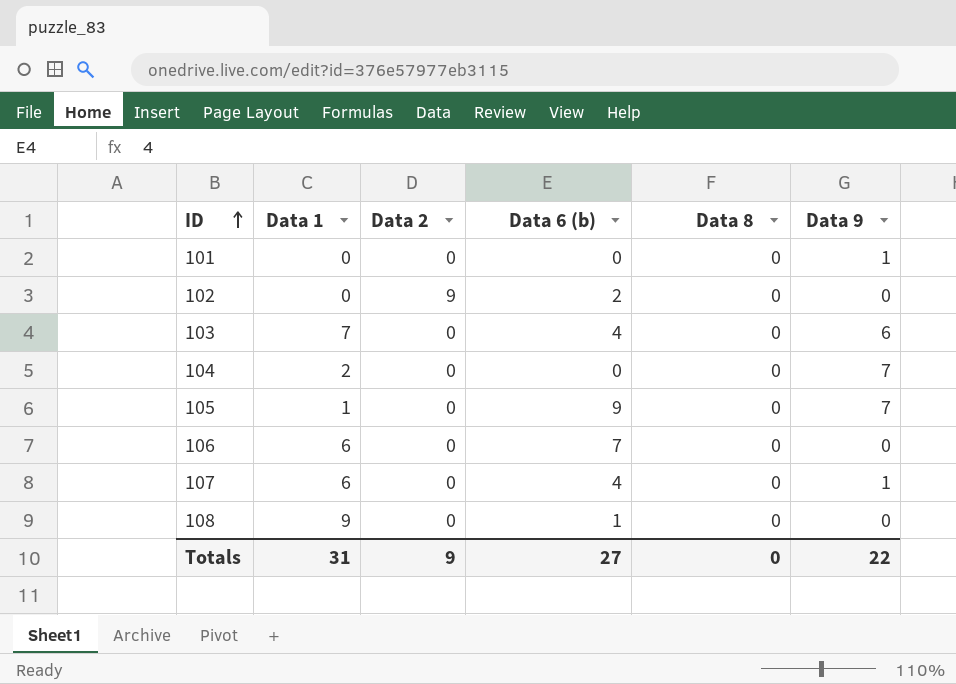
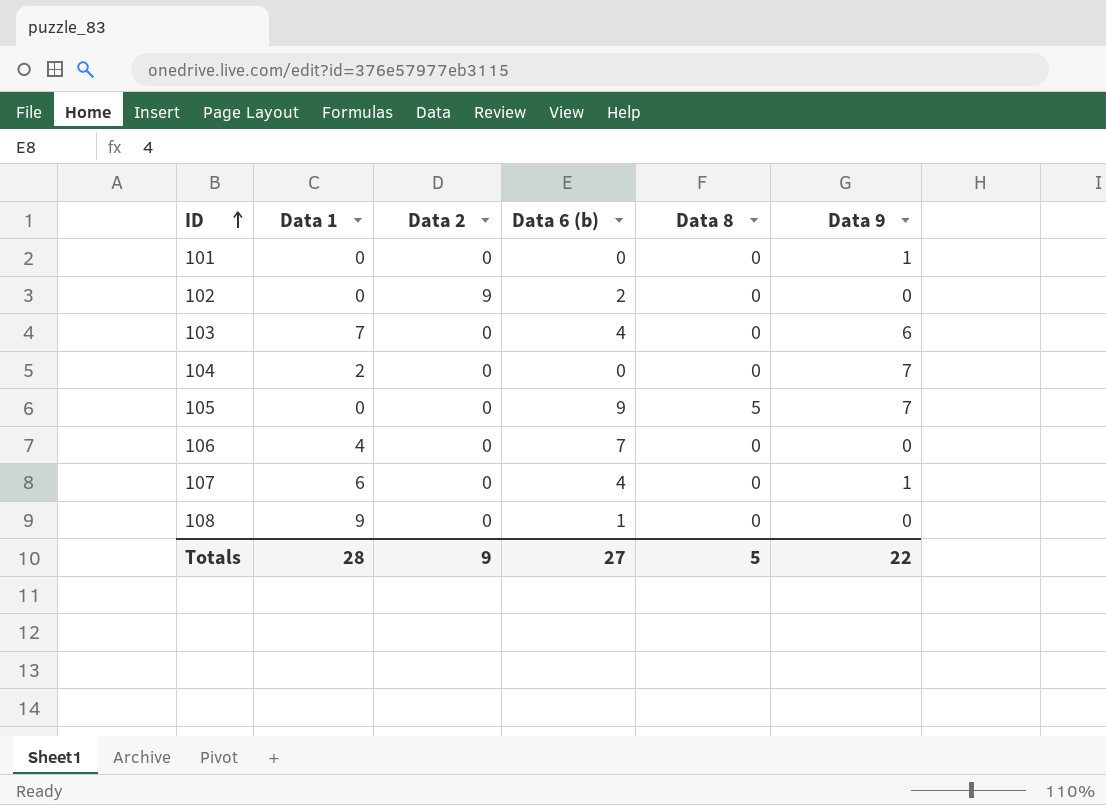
105 | Data 1: 1 -> 0
105 | Data 8: 0 -> 5
106 | Data 1: 6 -> 4
Totals | Data 1: 31 -> 28
Totals | Data 8: 0 -> 5

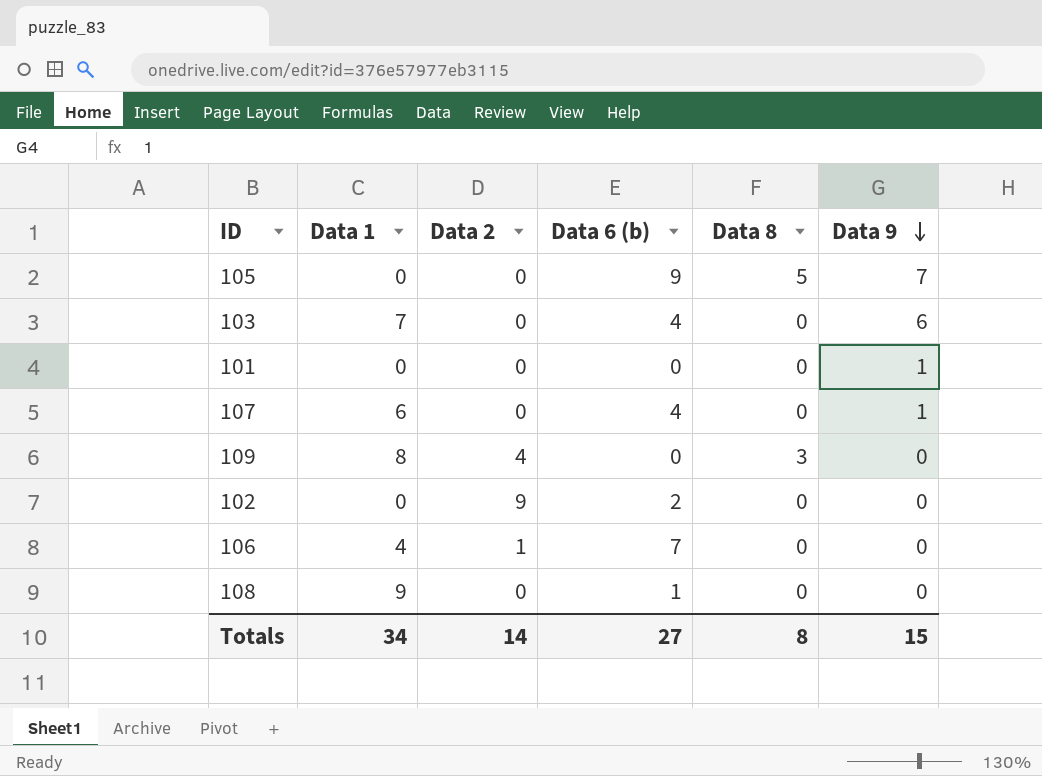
row order: ID ascending -> Data 9 descending
row 104: 2 | 0 | 0 | 0 | 7 -> none
row 109: none -> 8 | 4 | 0 | 3 | 0
106 | Data 2: 0 -> 1
Totals | Data 1: 28 -> 34
Totals | Data 2: 9 -> 14
Totals | Data 8: 5 -> 8
Totals | Data 9: 22 -> 15

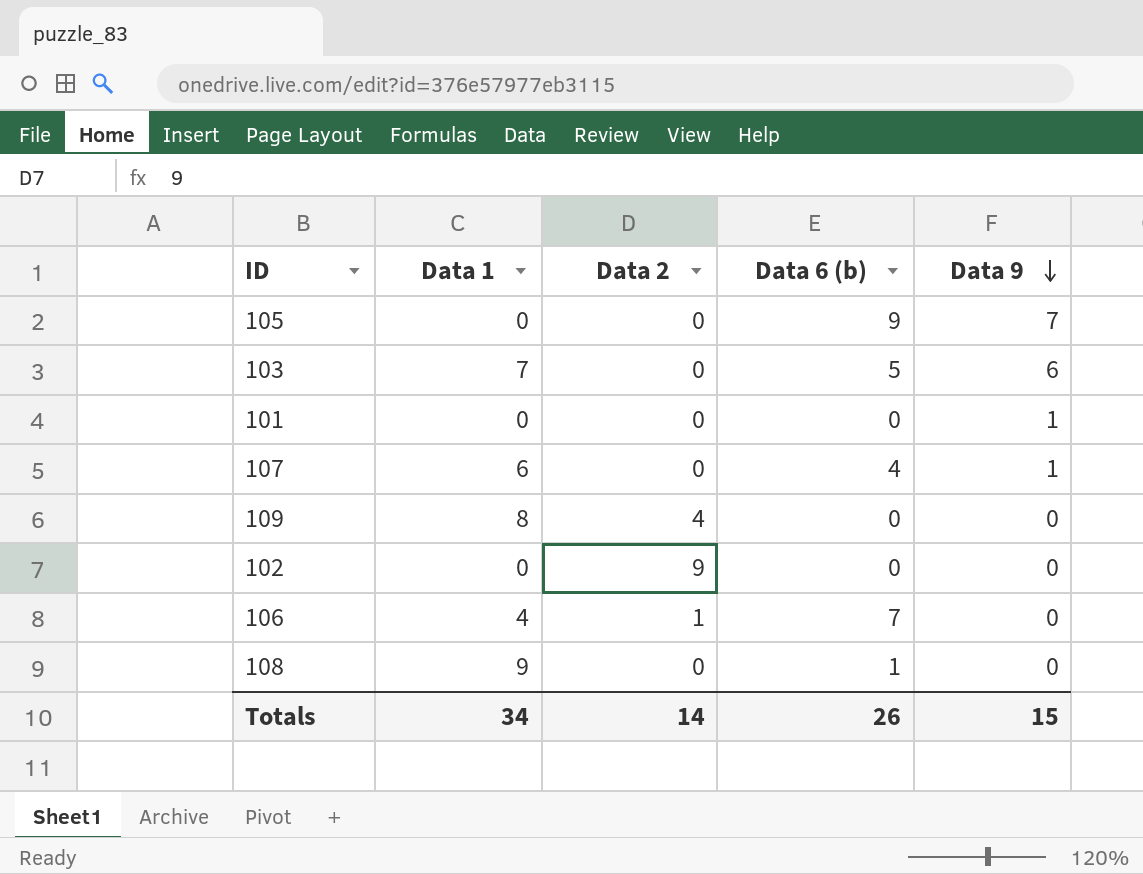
column Data 8 | position: 5 -> none
103 | Data 6 (b): 4 -> 5
102 | Data 6 (b): 2 -> 0
Totals | Data 6 (b): 27 -> 26

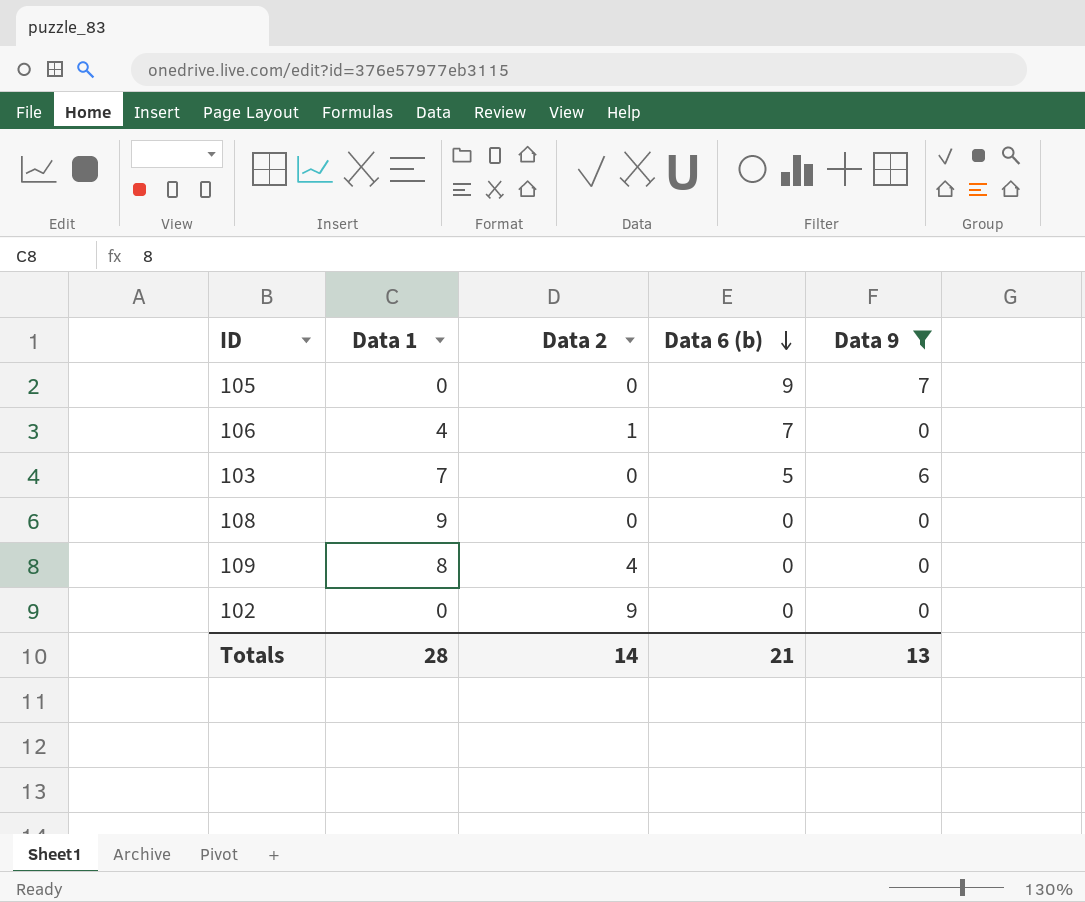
filter: none -> Data 9 != 1
row order: Data 9 descending -> Data 6 (b) descending
108 | Data 6 (b): 1 -> 0
Totals | Data 1: 34 -> 28
Totals | Data 6 (b): 26 -> 21
Totals | Data 9: 15 -> 13

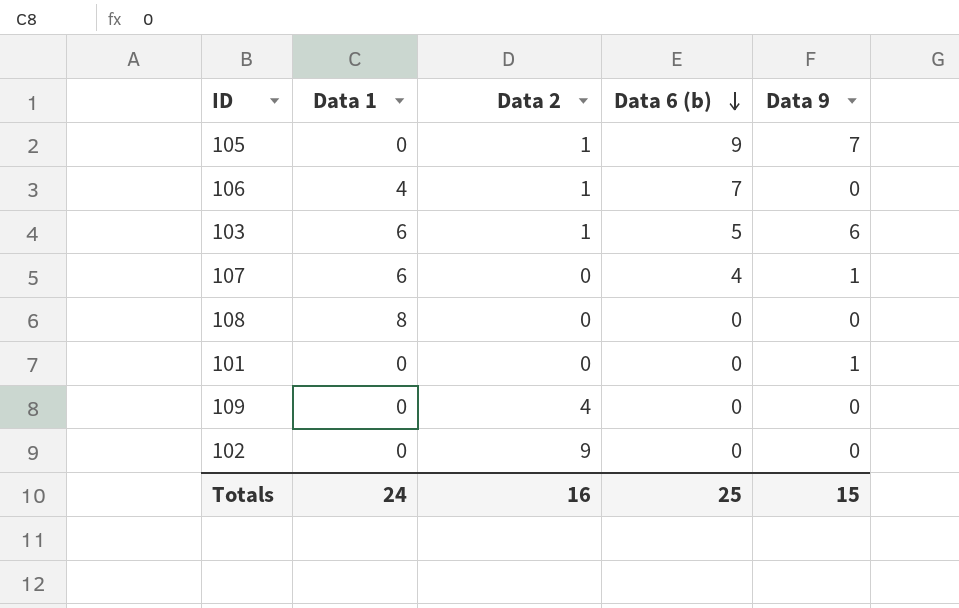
filter: Data 9 != 1 -> none
105 | Data 2: 0 -> 1
103 | Data 1: 7 -> 6
103 | Data 2: 0 -> 1
108 | Data 1: 9 -> 8
109 | Data 1: 8 -> 0
Totals | Data 1: 28 -> 24
Totals | Data 2: 14 -> 16
Totals | Data 6 (b): 21 -> 25
Totals | Data 9: 13 -> 15

